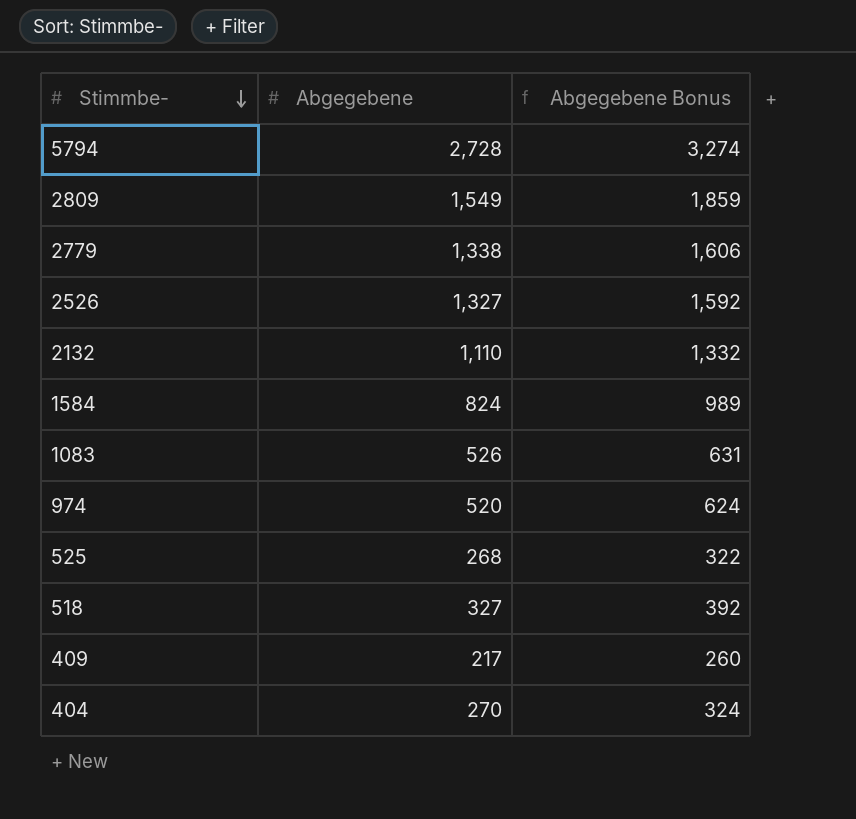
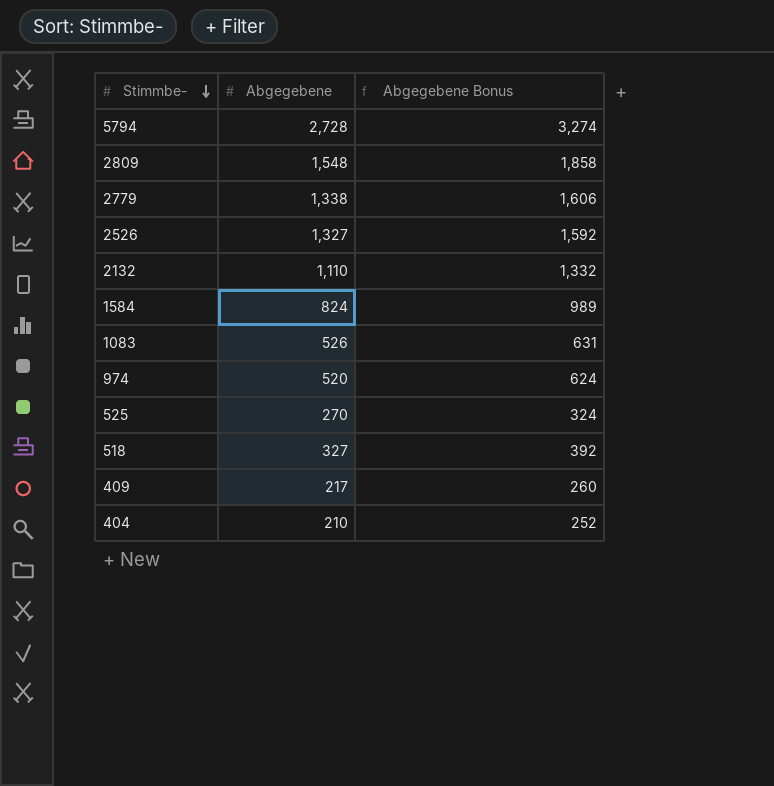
2809 | Abgegebene: 1,549 -> 1,548
2809 | Abgegebene Bonus: 1,859 -> 1,858
525 | Abgegebene: 268 -> 270
525 | Abgegebene Bonus: 322 -> 324
404 | Abgegebene: 270 -> 210
404 | Abgegebene Bonus: 324 -> 252

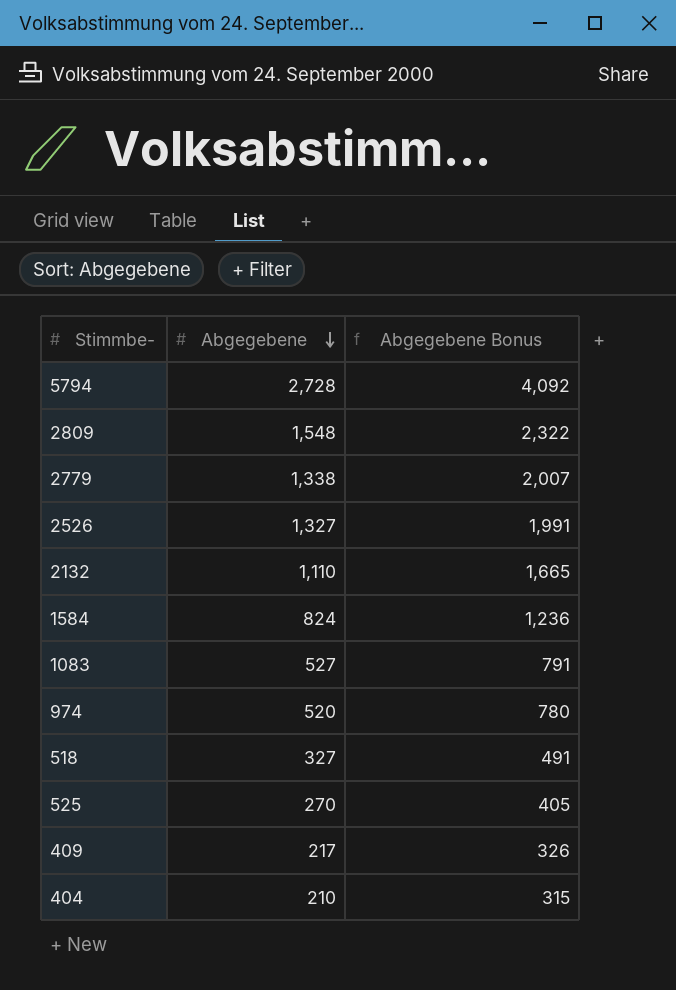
row order: Stimmbe- descending -> Abgegebene descending
column Abgegebene Bonus | formula: [Abgegebene] * 1.2 -> [Abgegebene] * 1.5
1083 | Abgegebene: 526 -> 527

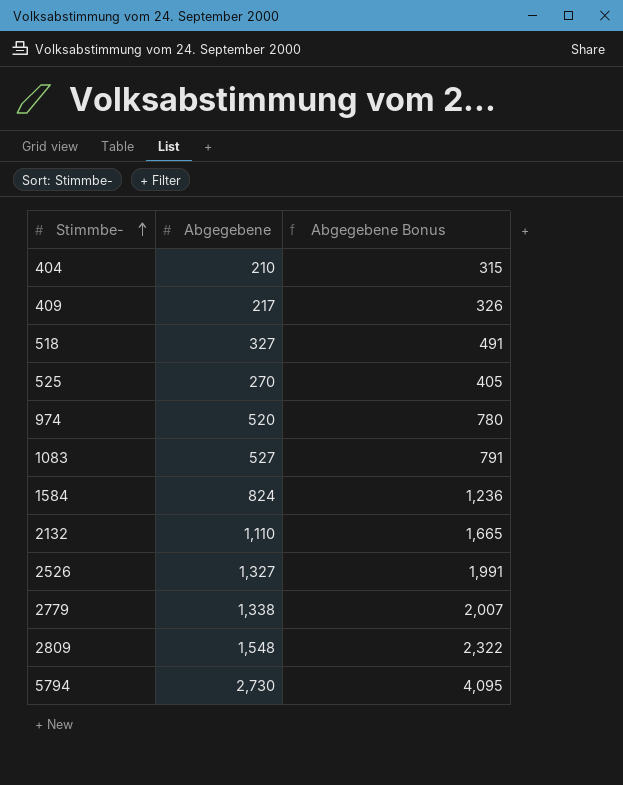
row order: Abgegebene descending -> Stimmbe- ascending
5794 | Abgegebene: 2,728 -> 2,730
5794 | Abgegebene Bonus: 4,092 -> 4,095

